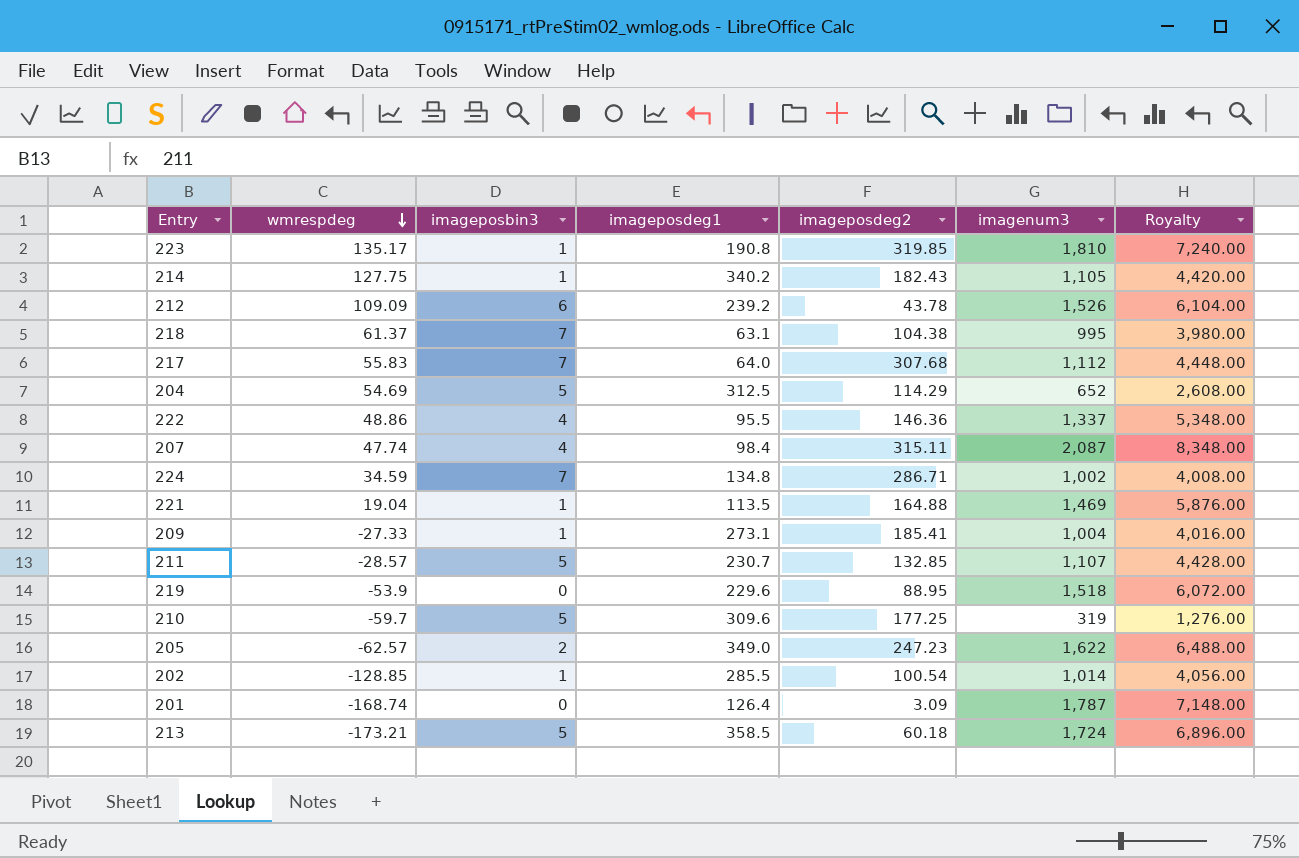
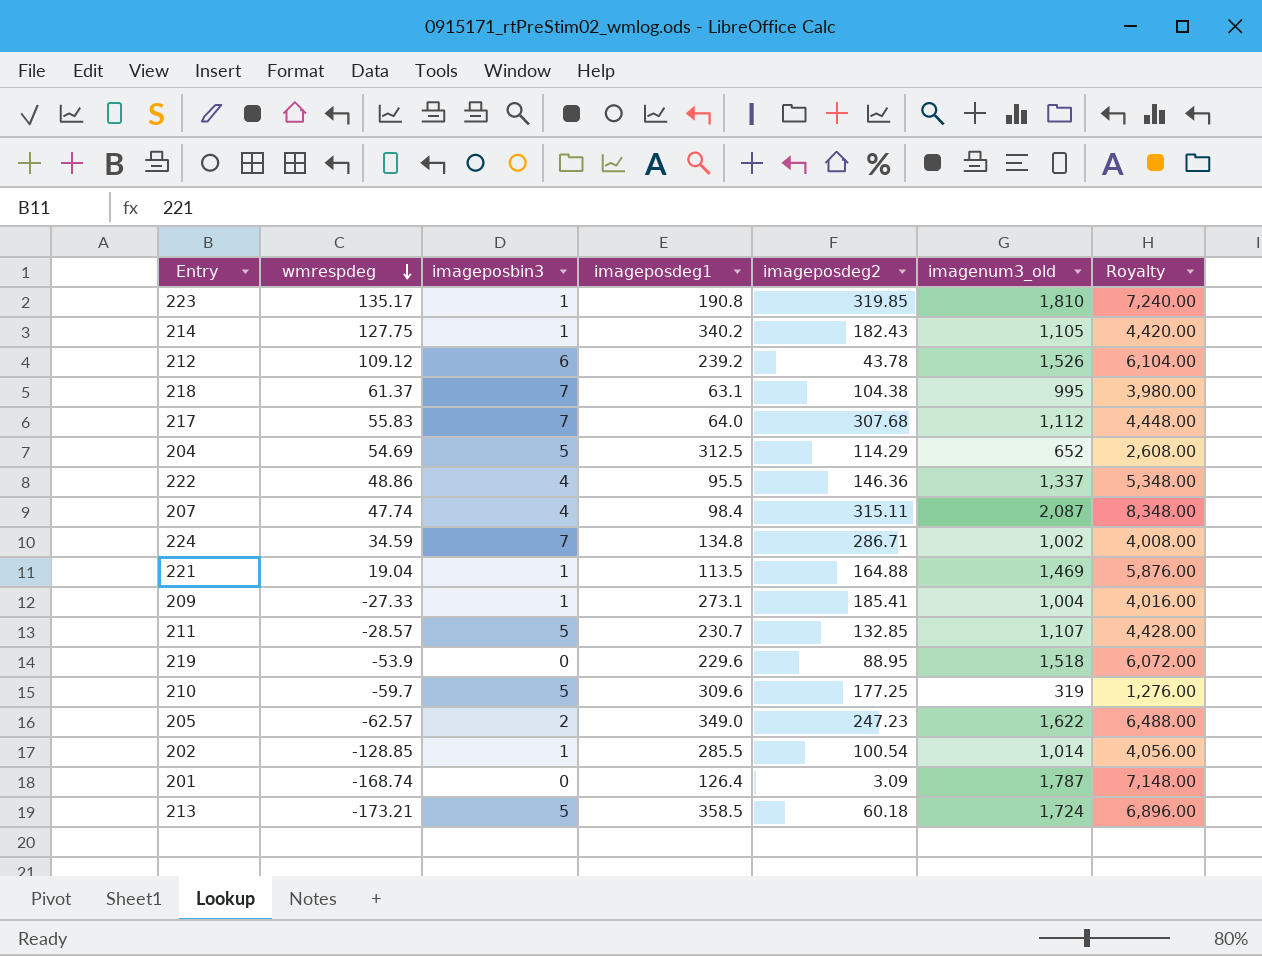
column name: imagenum3 -> imagenum3_old
212 | wmrespdeg: 109.09 -> 109.12

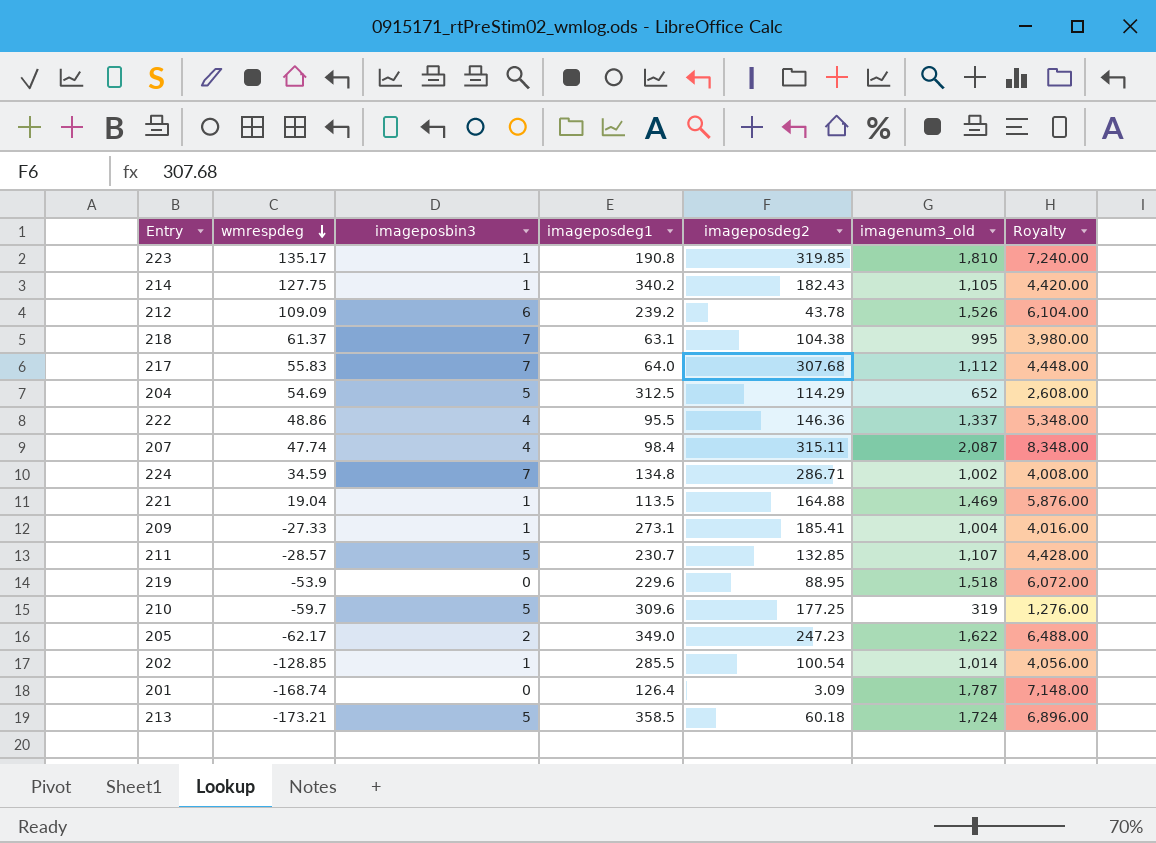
212 | wmrespdeg: 109.12 -> 109.09
205 | wmrespdeg: -62.57 -> -62.17

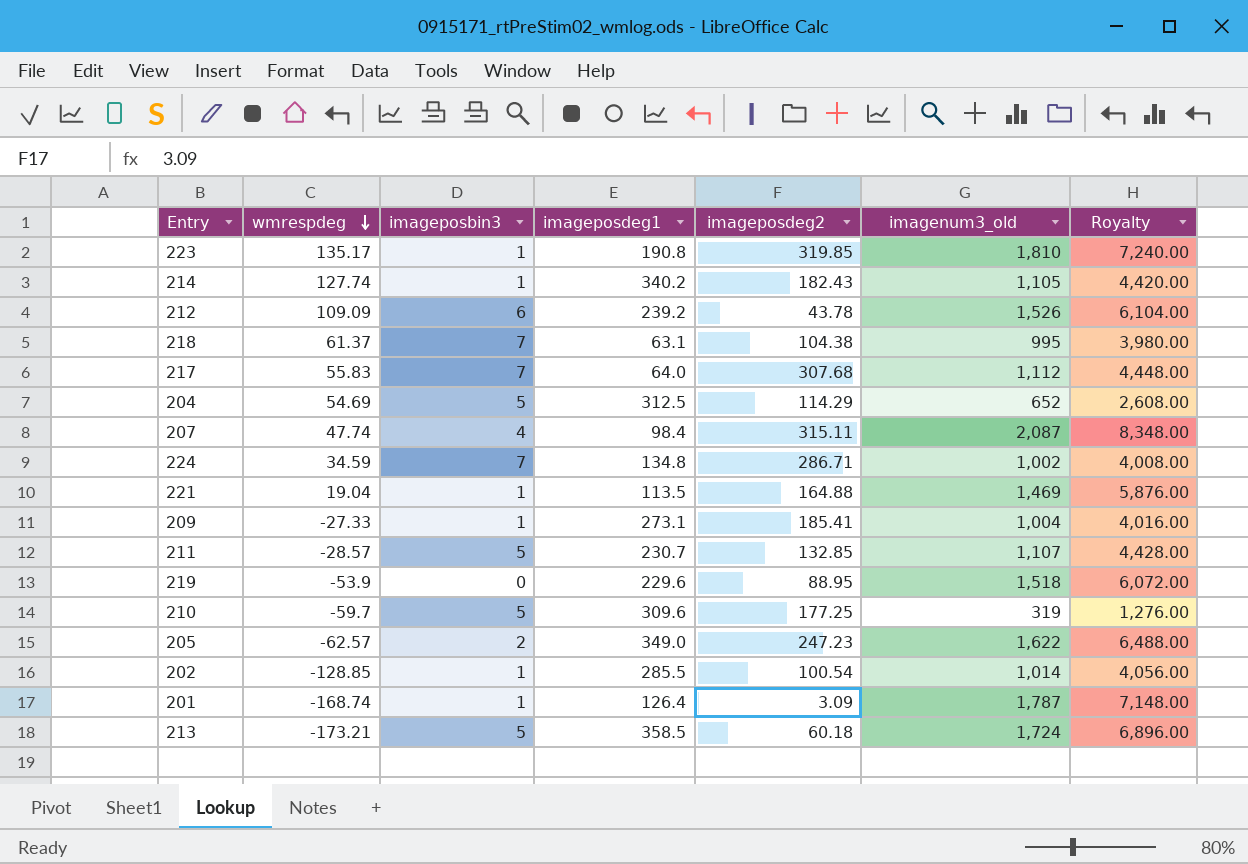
row 222: 48.86 | 4 | 95.5 | 146.36 | 1,337 | 5,348.00 -> none
214 | wmrespdeg: 127.75 -> 127.74
205 | wmrespdeg: -62.17 -> -62.57
201 | imageposbin3: 0 -> 1

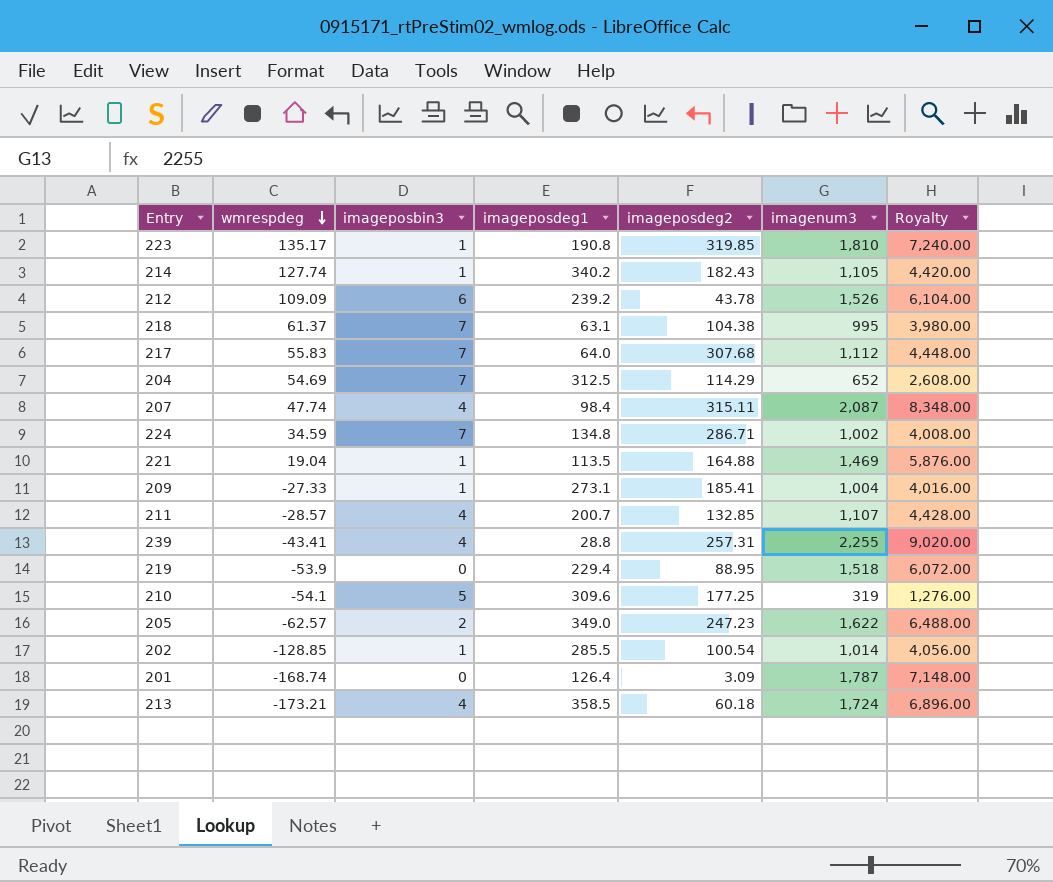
column name: imagenum3_old -> imagenum3
204 | imageposbin3: 5 -> 7
211 | imageposbin3: 5 -> 4
211 | imageposdeg1: 230.7 -> 200.7
row 239: none -> -43.41 | 4 | 28.8 | 257.31 | 2,255 | 9,020.00
219 | imageposdeg1: 229.6 -> 229.4
210 | wmrespdeg: -59.7 -> -54.1
201 | imageposbin3: 1 -> 0
213 | imageposbin3: 5 -> 4

